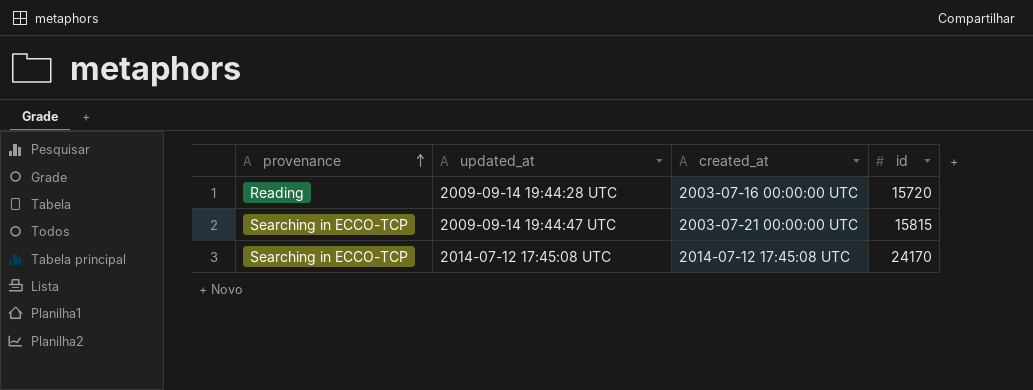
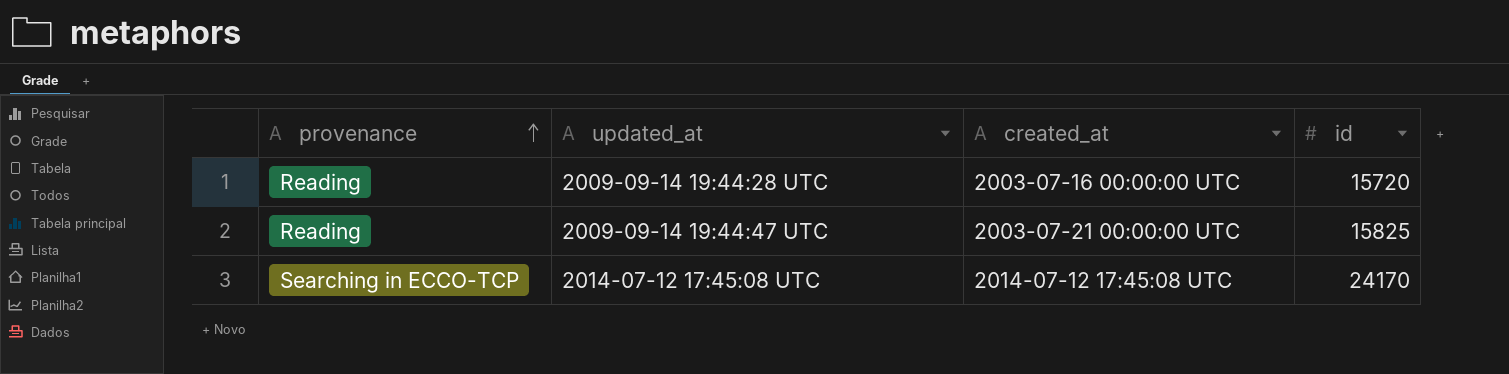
2009-09-14 19:44:47 UTC | provenance: Searching in ECCO-TCP -> Reading
2009-09-14 19:44:47 UTC | id: 15815 -> 15825

